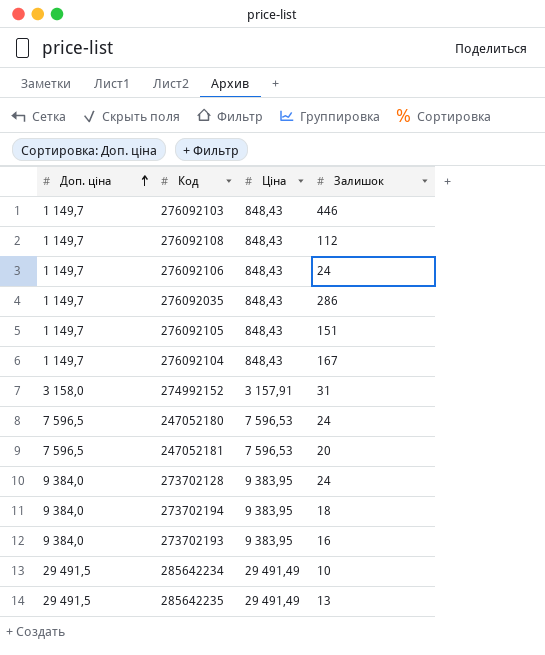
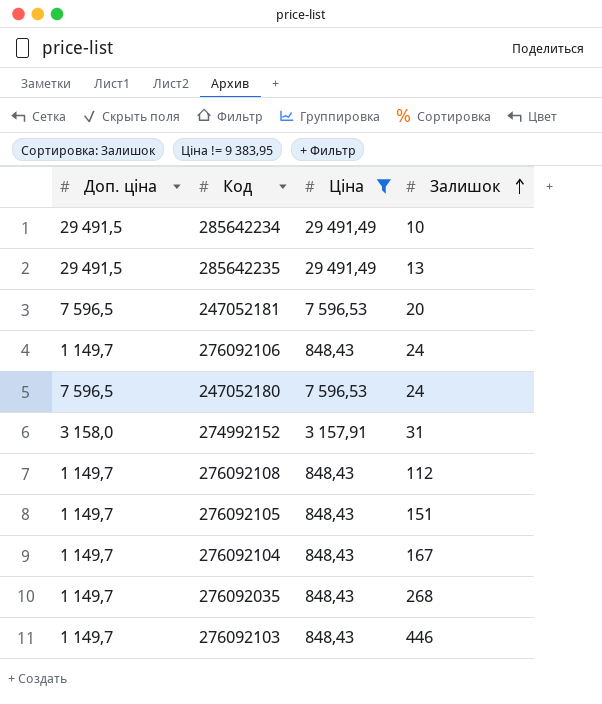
filter: none -> Ціна != 9 383,95
row order: Доп. ціна ascending -> Залишок ascending
276092035 | Залишок: 286 -> 268

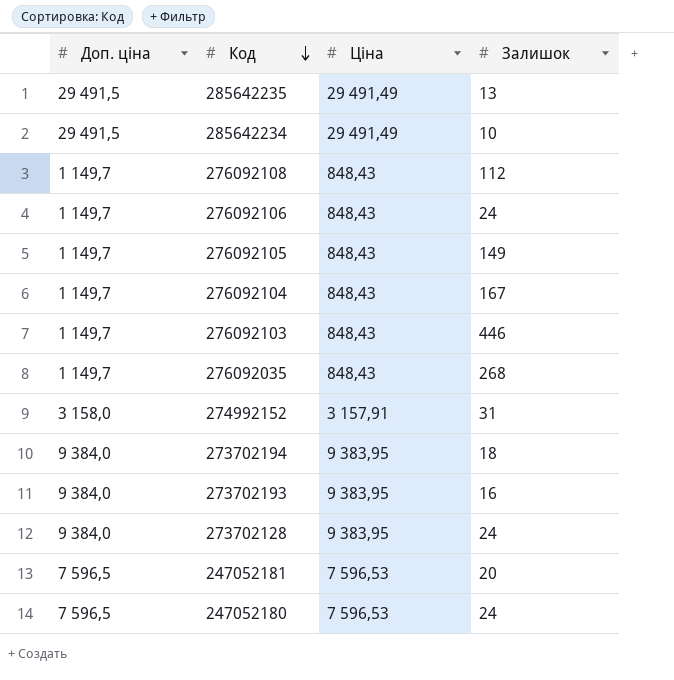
filter: Ціна != 9 383,95 -> none
row order: Залишок ascending -> Код descending
276092105 | Залишок: 151 -> 149

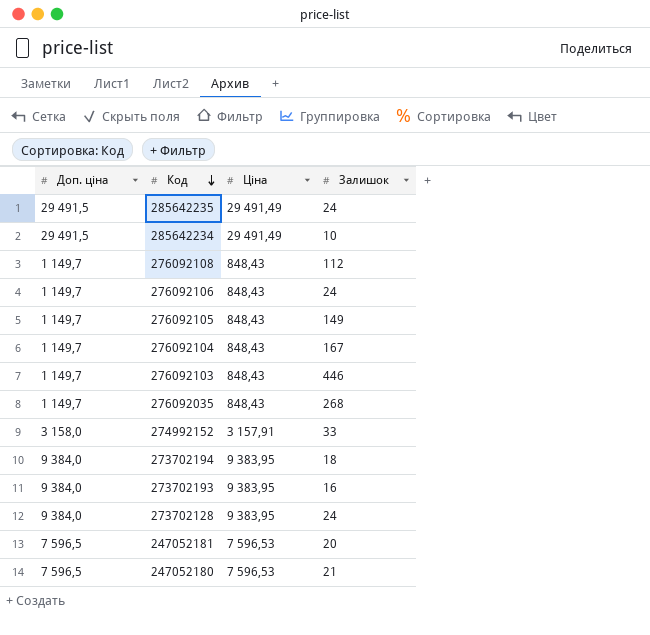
285642235 | Залишок: 13 -> 24
274992152 | Залишок: 31 -> 33
247052180 | Залишок: 24 -> 21

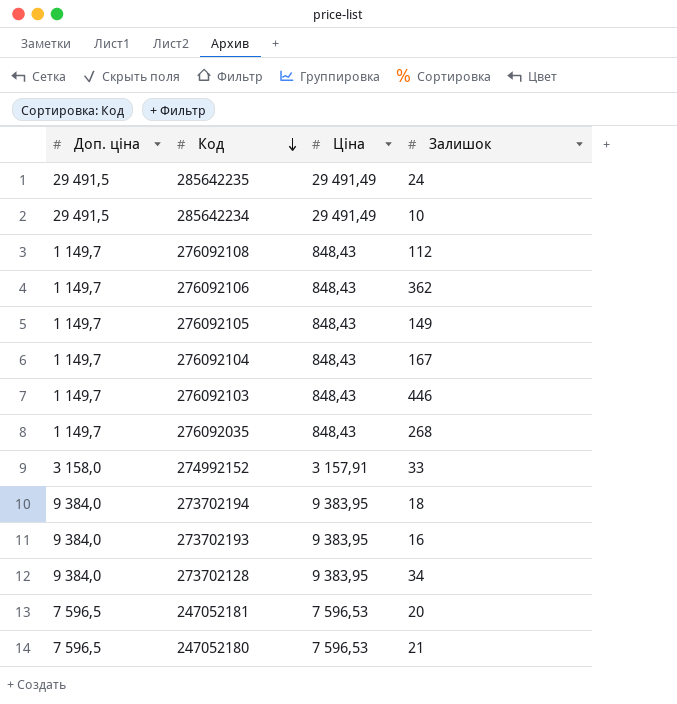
276092106 | Залишок: 24 -> 362
273702128 | Залишок: 24 -> 34

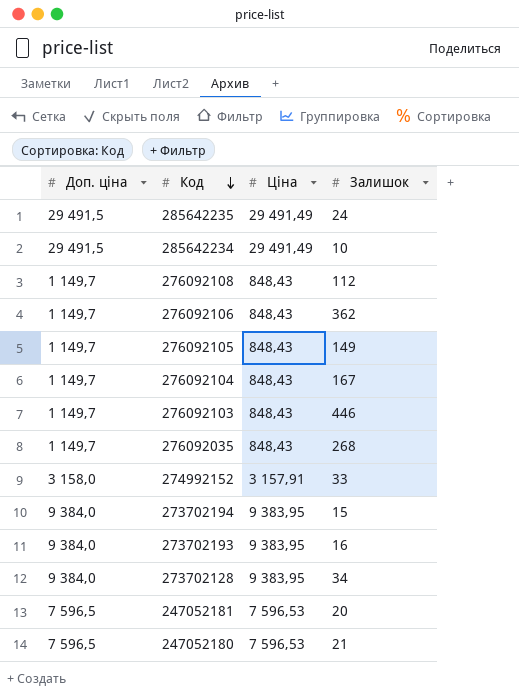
273702194 | Залишок: 18 -> 15

